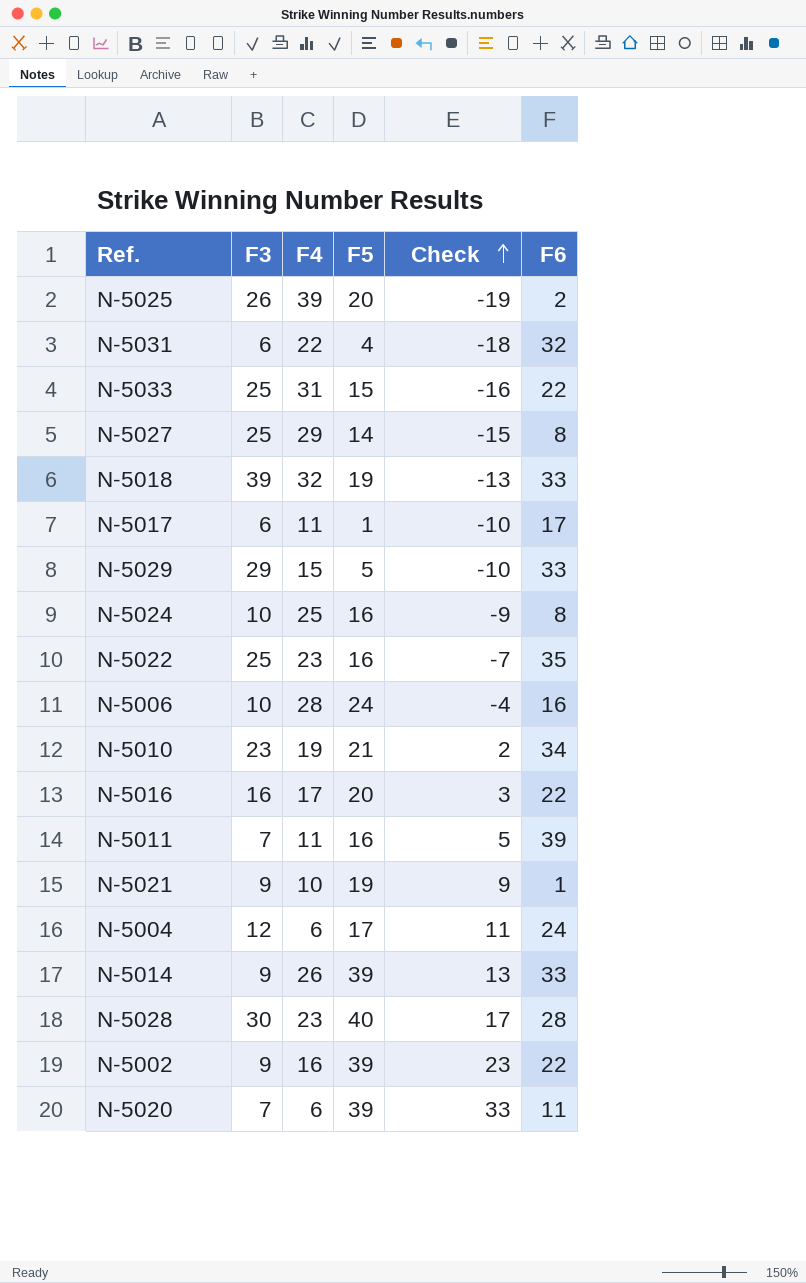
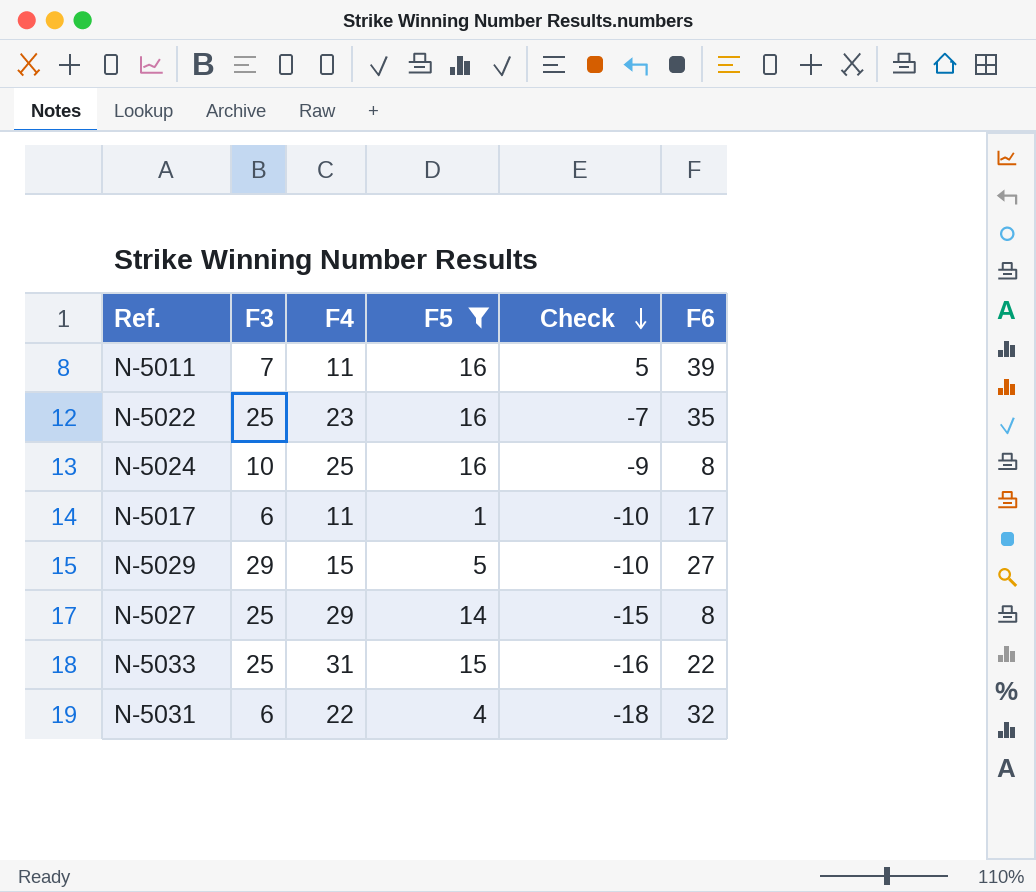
filter: none -> F5 <= 16
row order: Check ascending -> Check descending
N-5029 | F6: 33 -> 27

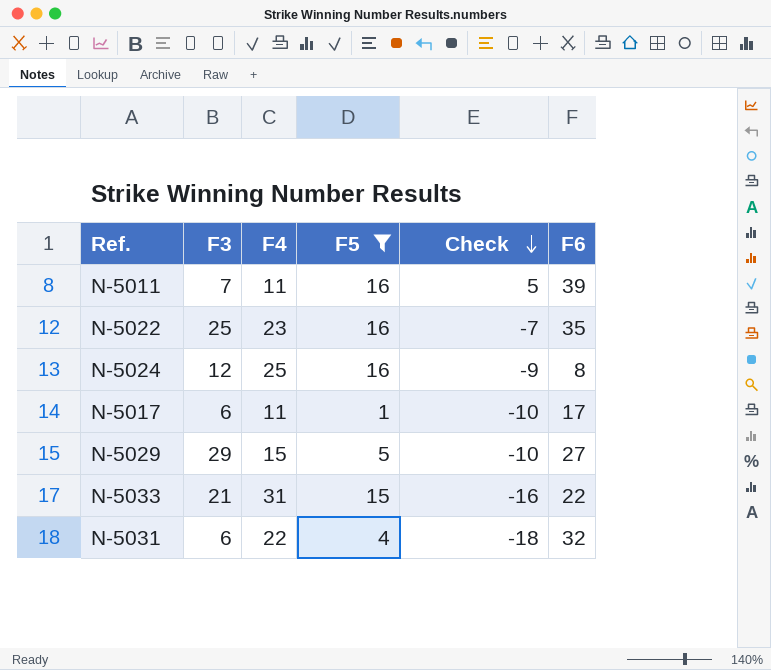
row N-5027: 25 | 29 | 14 | -15 | 8 -> none
N-5024 | F3: 10 -> 12
N-5033 | F3: 25 -> 21

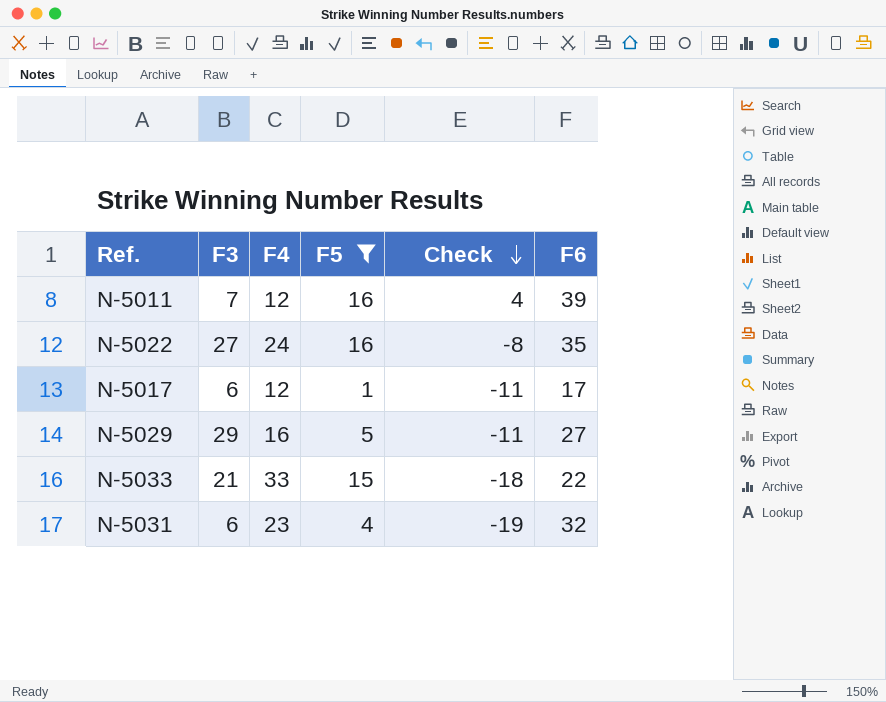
row N-5024: 12 | 25 | 16 | -9 | 8 -> none
N-5011 | F4: 11 -> 12
N-5011 | Check: 5 -> 4
N-5022 | F3: 25 -> 27
N-5022 | F4: 23 -> 24
N-5022 | Check: -7 -> -8
N-5017 | F4: 11 -> 12
N-5017 | Check: -10 -> -11
N-5029 | F4: 15 -> 16
N-5029 | Check: -10 -> -11
N-5033 | F4: 31 -> 33
N-5033 | Check: -16 -> -18
N-5031 | F4: 22 -> 23
N-5031 | Check: -18 -> -19

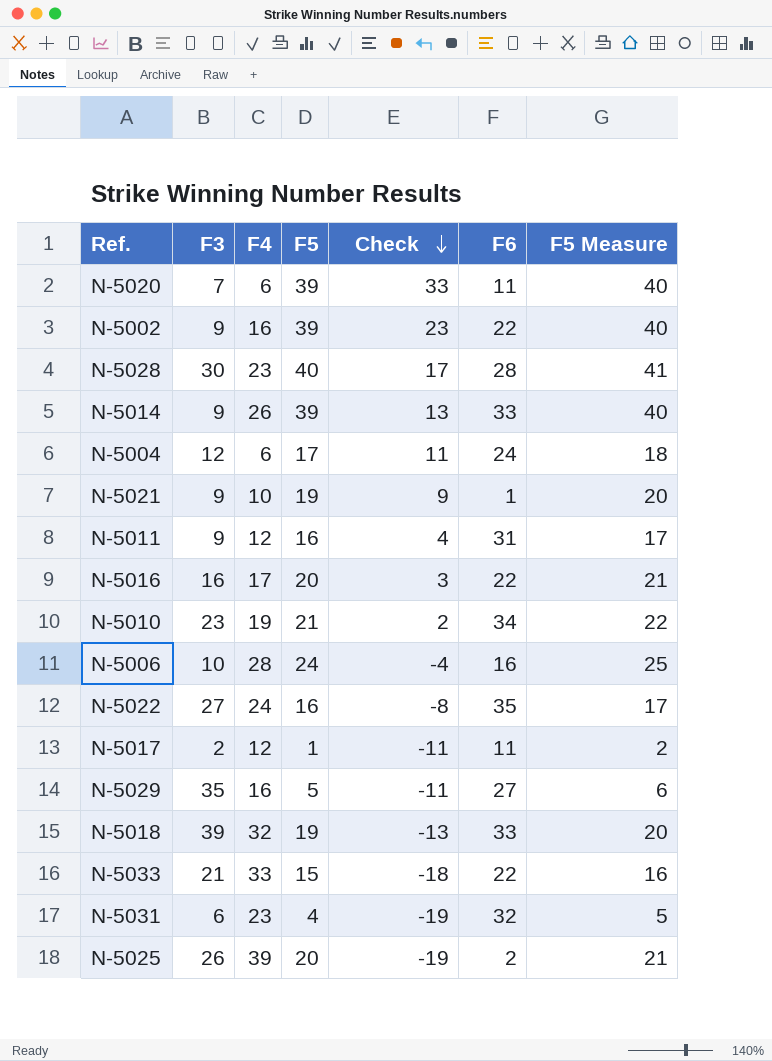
filter: F5 <= 16 -> none
column F5 Measure | formula: none -> [F5] + 1
N-5011 | F3: 7 -> 9
N-5011 | F6: 39 -> 31
N-5017 | F3: 6 -> 2
N-5017 | F6: 17 -> 11
N-5029 | F3: 29 -> 35

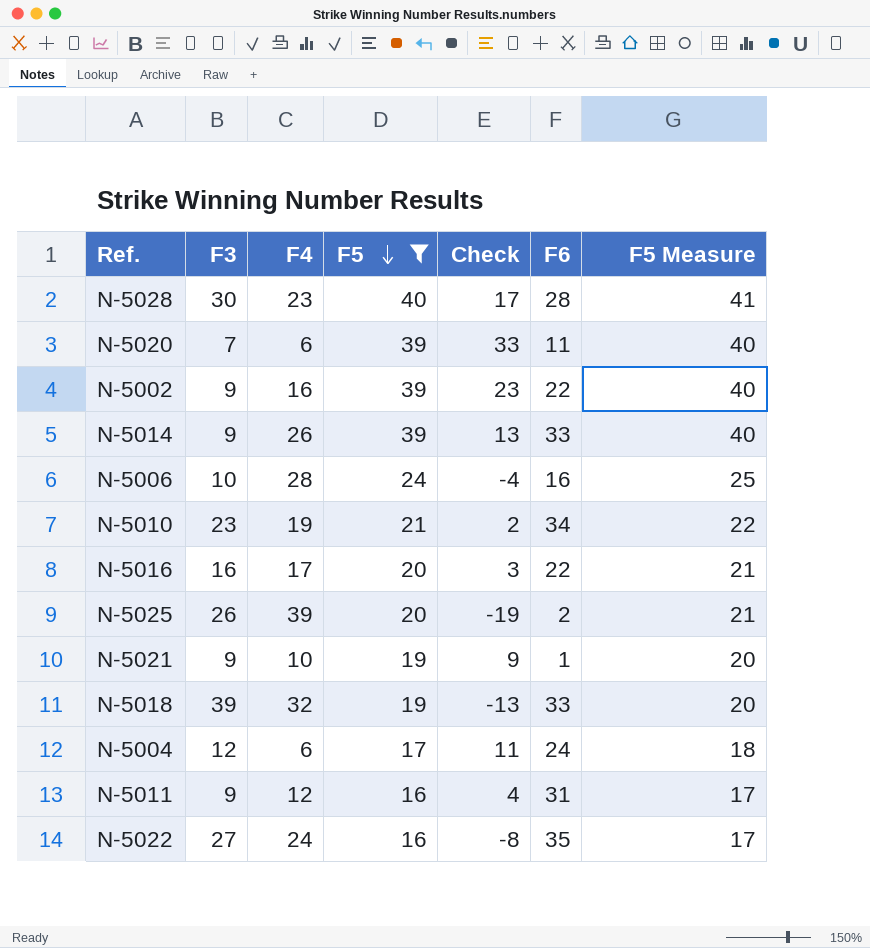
filter: none -> F5 >= 16
row order: Check descending -> F5 descending

